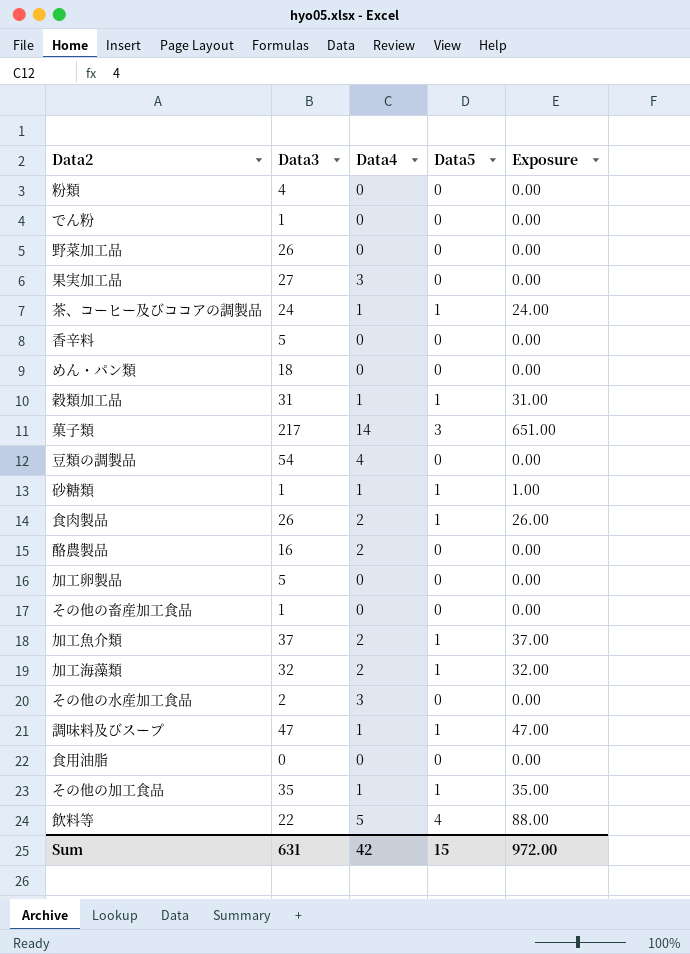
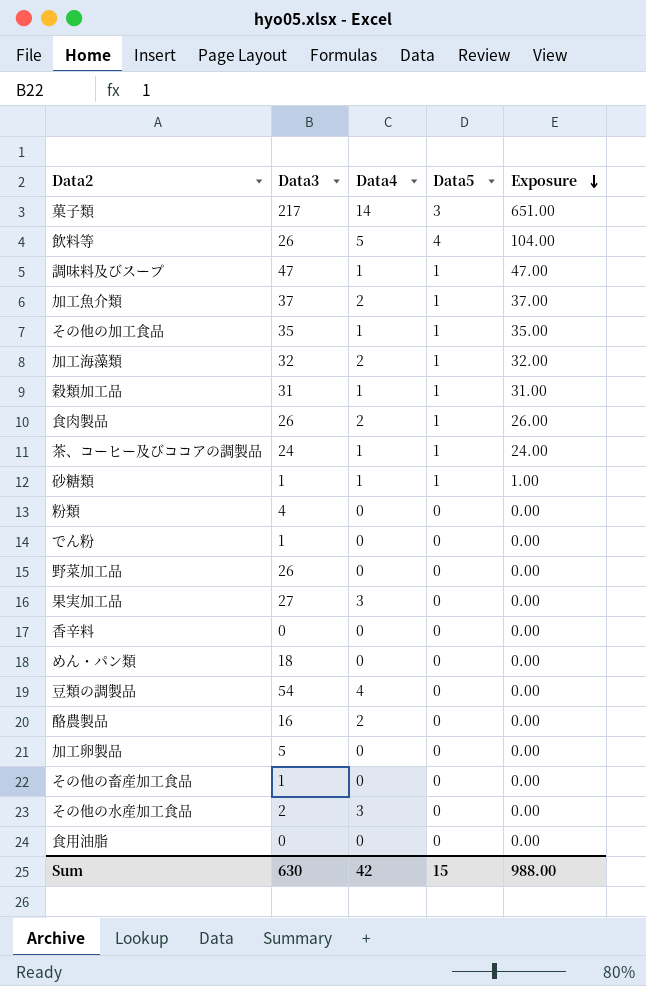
row order: none -> Exposure descending
飲料等 | Data3: 22 -> 26
飲料等 | Exposure: 88.00 -> 104.00
香辛料 | Data3: 5 -> 0
Sum | Data3: 631 -> 630
Sum | Exposure: 972.00 -> 988.00

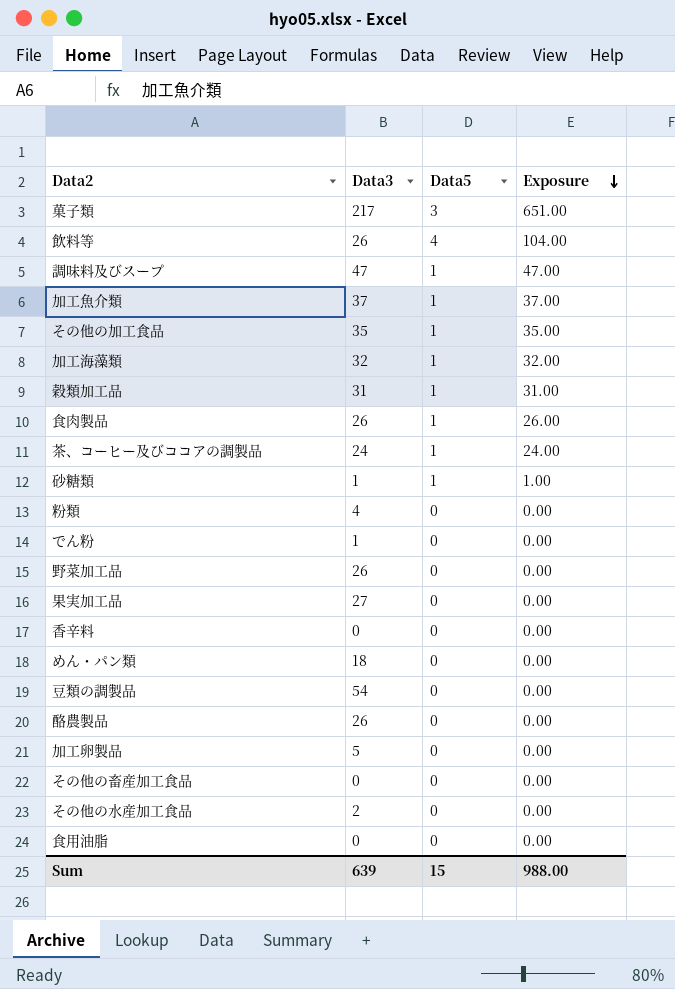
column Data4 | position: 3 -> none
酪農製品 | Data3: 16 -> 26
その他の畜産加工食品 | Data3: 1 -> 0
Sum | Data3: 630 -> 639

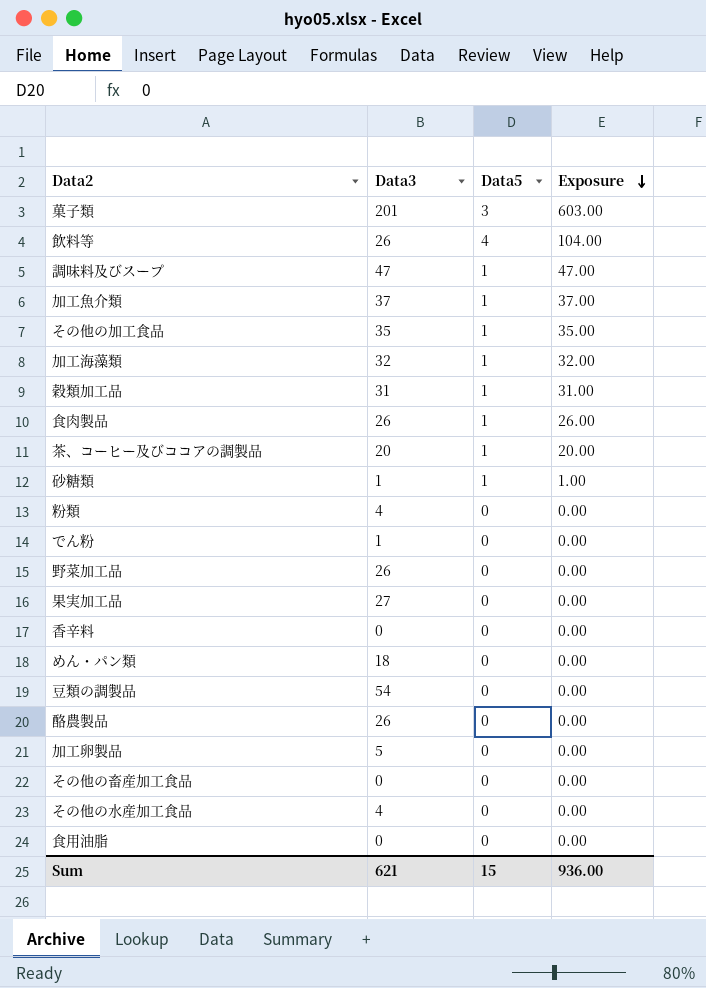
菓子類 | Data3: 217 -> 201
菓子類 | Exposure: 651.00 -> 603.00
茶、コーヒー及びココアの調製品 | Data3: 24 -> 20
茶、コーヒー及びココアの調製品 | Exposure: 24.00 -> 20.00
その他の水産加工食品 | Data3: 2 -> 4
Sum | Data3: 639 -> 621
Sum | Exposure: 988.00 -> 936.00

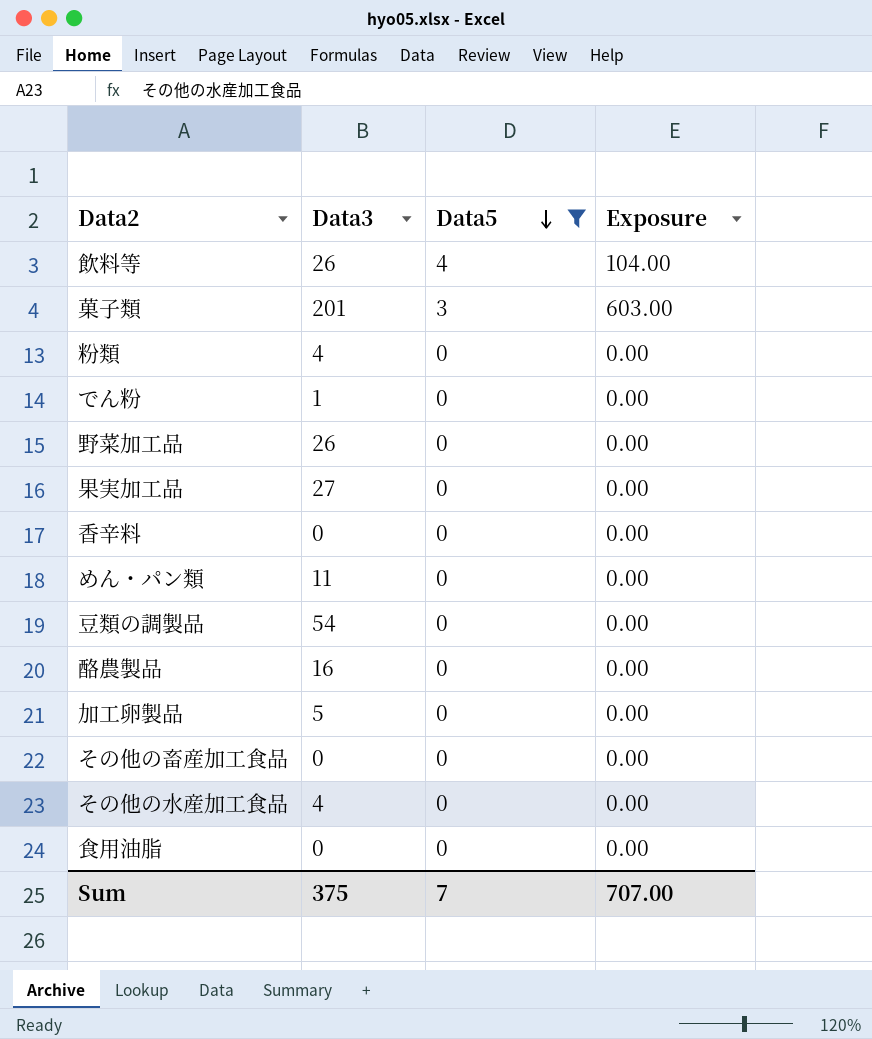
filter: none -> Data5 != 1
row order: Exposure descending -> Data5 descending
めん・パン類 | Data3: 18 -> 11
酪農製品 | Data3: 26 -> 16
Sum | Data3: 621 -> 375
Sum | Data5: 15 -> 7
Sum | Exposure: 936.00 -> 707.00

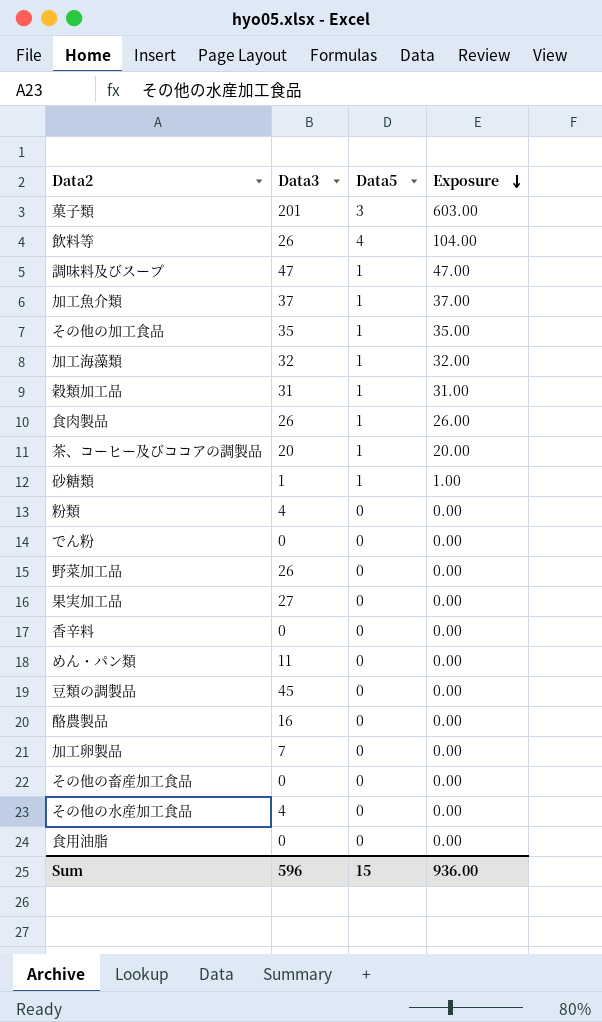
filter: Data5 != 1 -> none
row order: Data5 descending -> Exposure descending
でん粉 | Data3: 1 -> 0
豆類の調製品 | Data3: 54 -> 45
加工卵製品 | Data3: 5 -> 7
Sum | Data3: 375 -> 596
Sum | Data5: 7 -> 15
Sum | Exposure: 707.00 -> 936.00

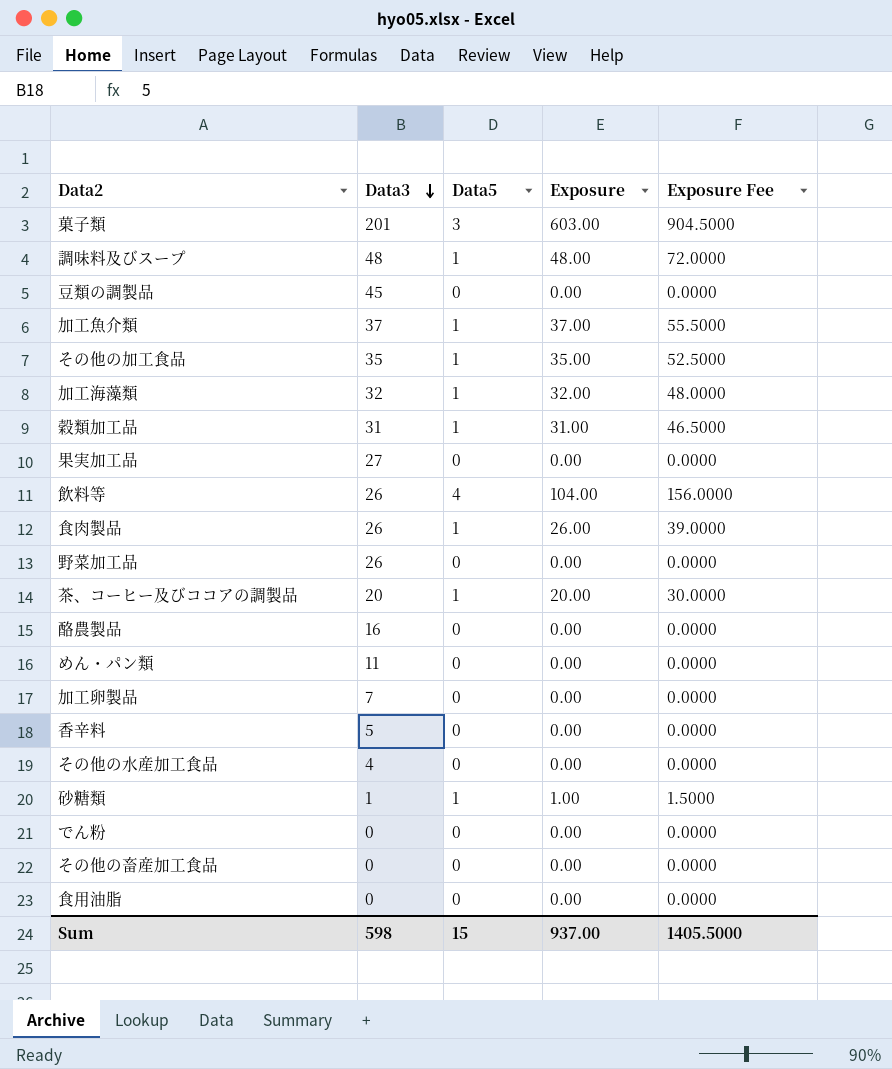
row order: Exposure descending -> Data3 descending
column Exposure Fee | formula: none -> [Exposure] * 1.5
row 粉類: 4 | 0 | 0.00 -> none
調味料及びスープ | Data3: 47 -> 48
調味料及びスープ | Exposure: 47.00 -> 48.00
香辛料 | Data3: 0 -> 5
Sum | Data3: 596 -> 598
Sum | Exposure: 936.00 -> 937.00

